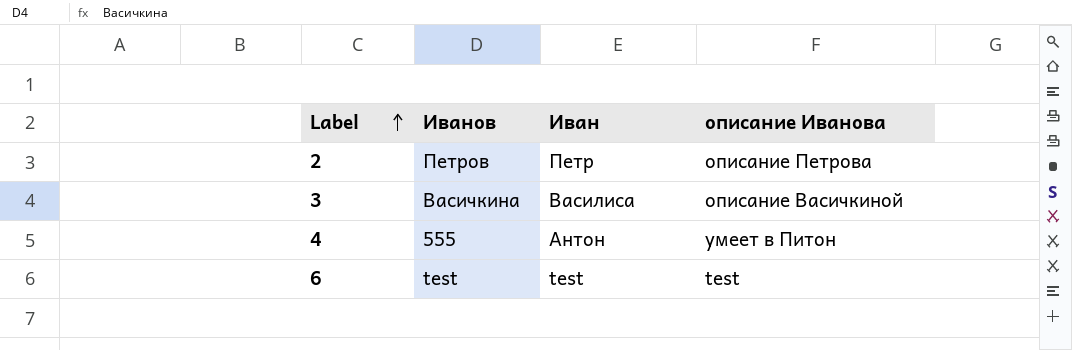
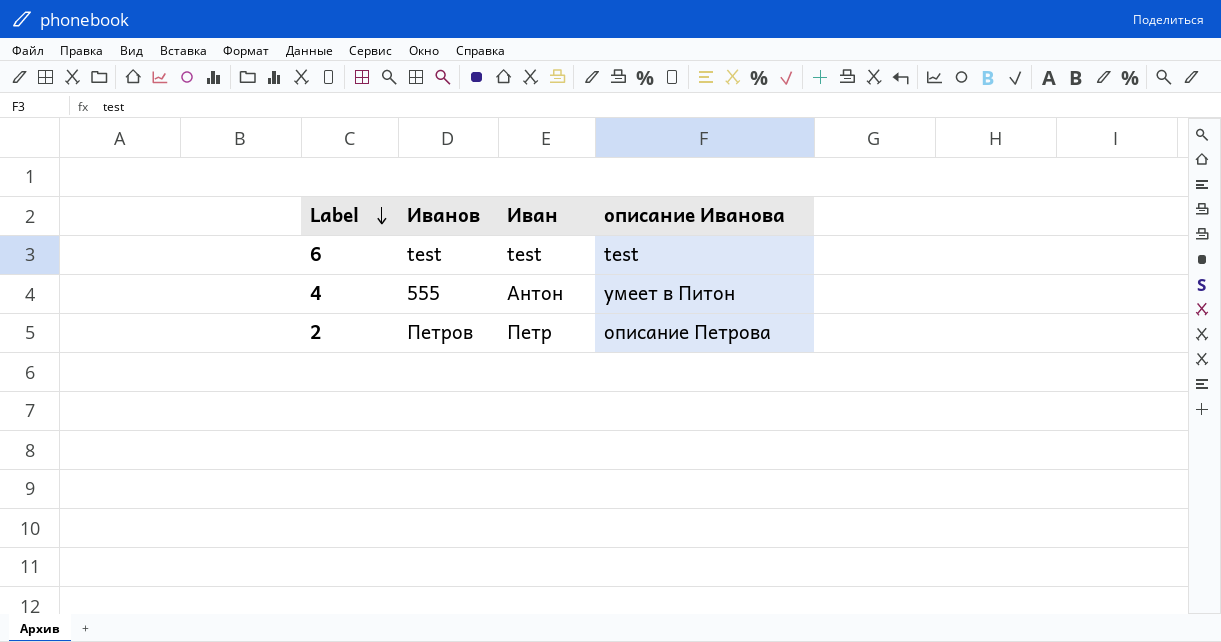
row order: Label ascending -> Label descending
row 3: Васичкина | Василиса | описание Васичкиной -> none

